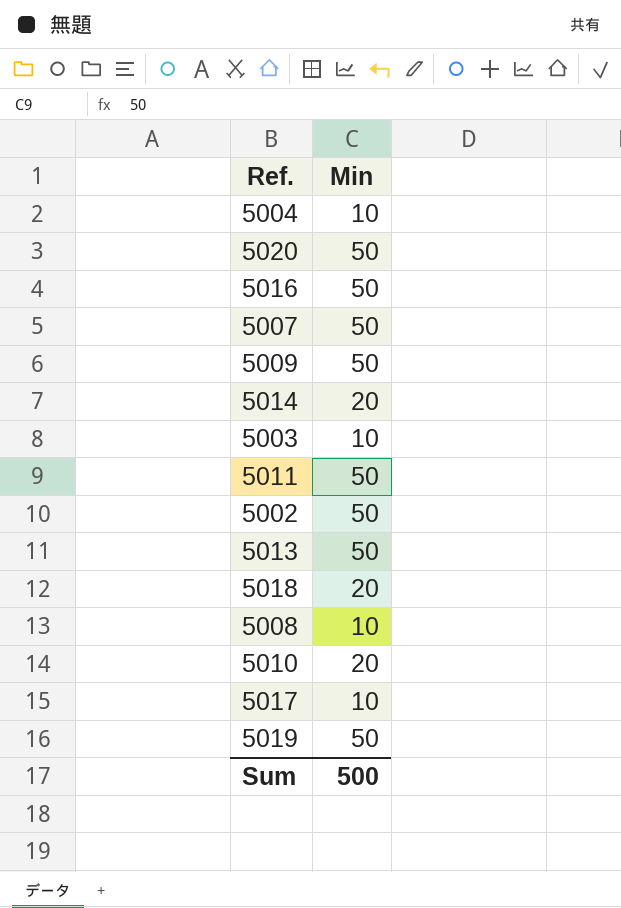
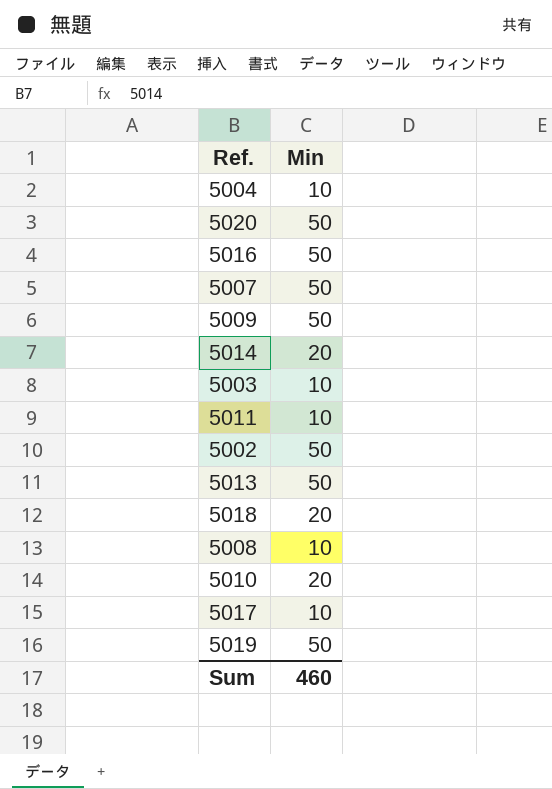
5011 | Min: 50 -> 10
Sum | Min: 500 -> 460

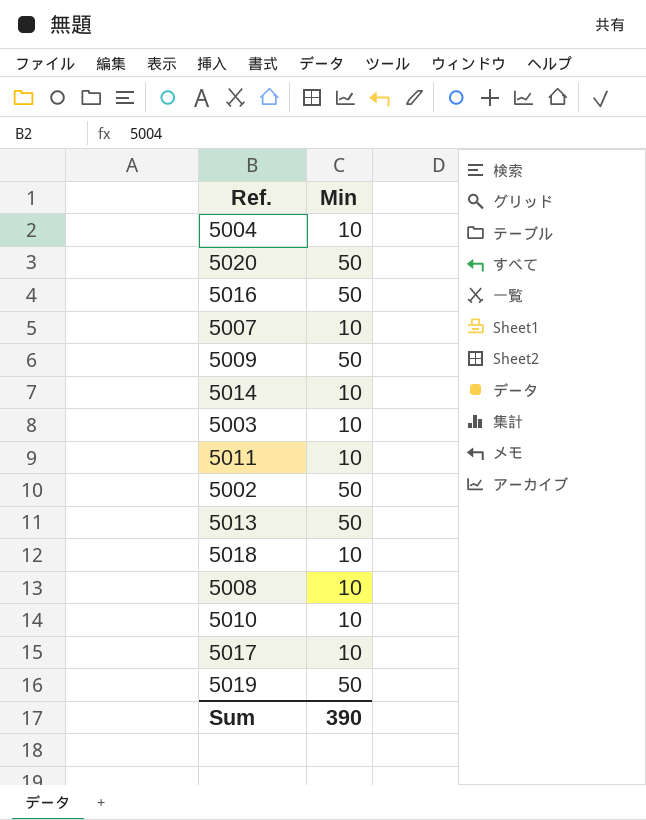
5007 | Min: 50 -> 10
5014 | Min: 20 -> 10
5018 | Min: 20 -> 10
5010 | Min: 20 -> 10
Sum | Min: 460 -> 390

